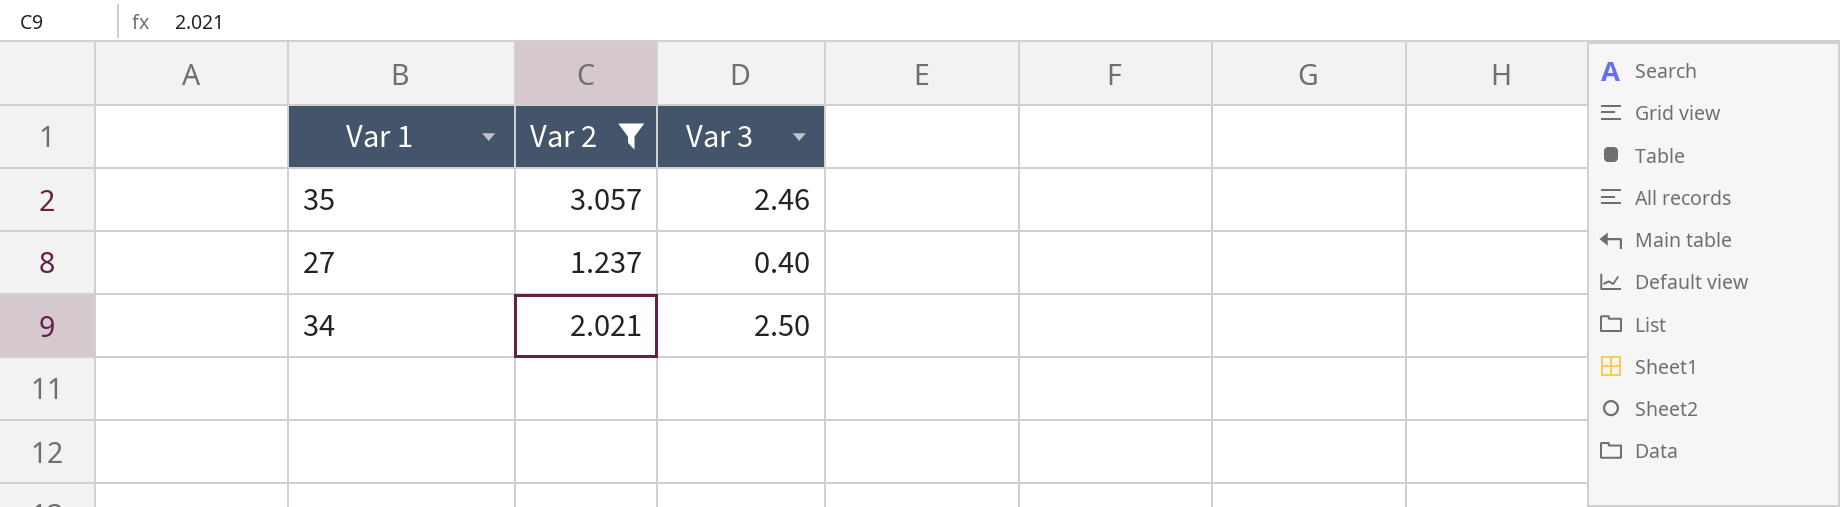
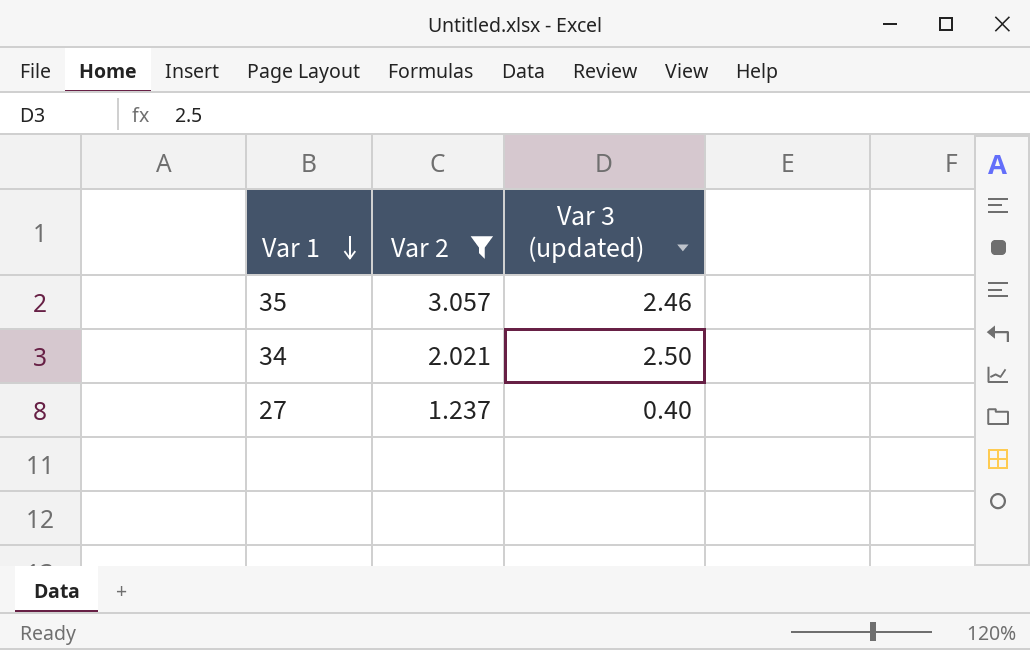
row order: none -> Var 1 descending
column name: Var 3 -> Var 3 (updated)

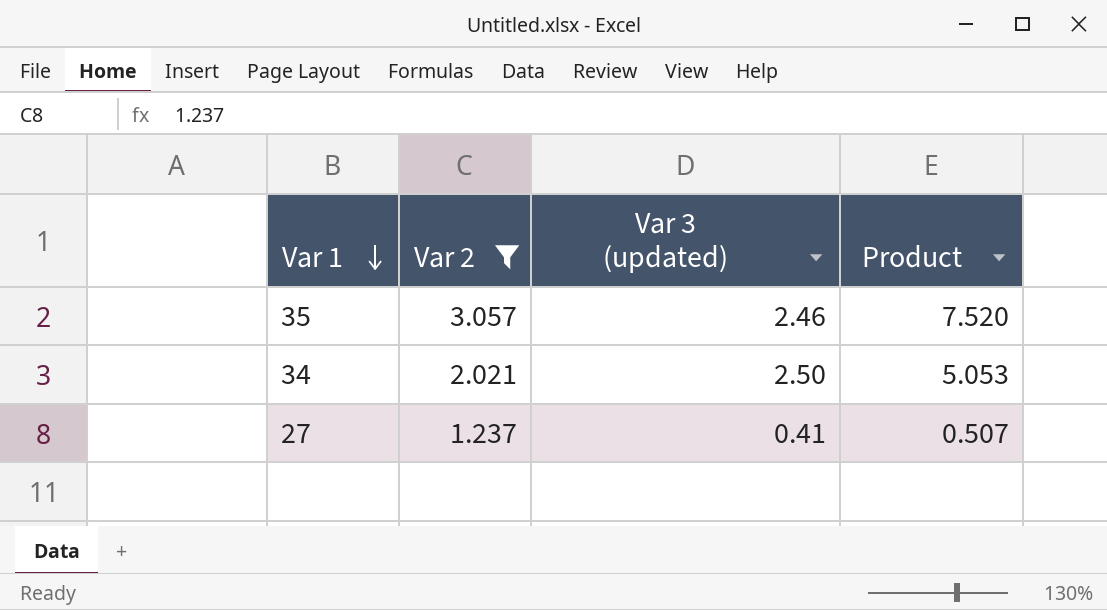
column Product | formula: none -> [Var 2] * [Var 3 (updated)]
27 | Var 3 (updated): 0.40 -> 0.41

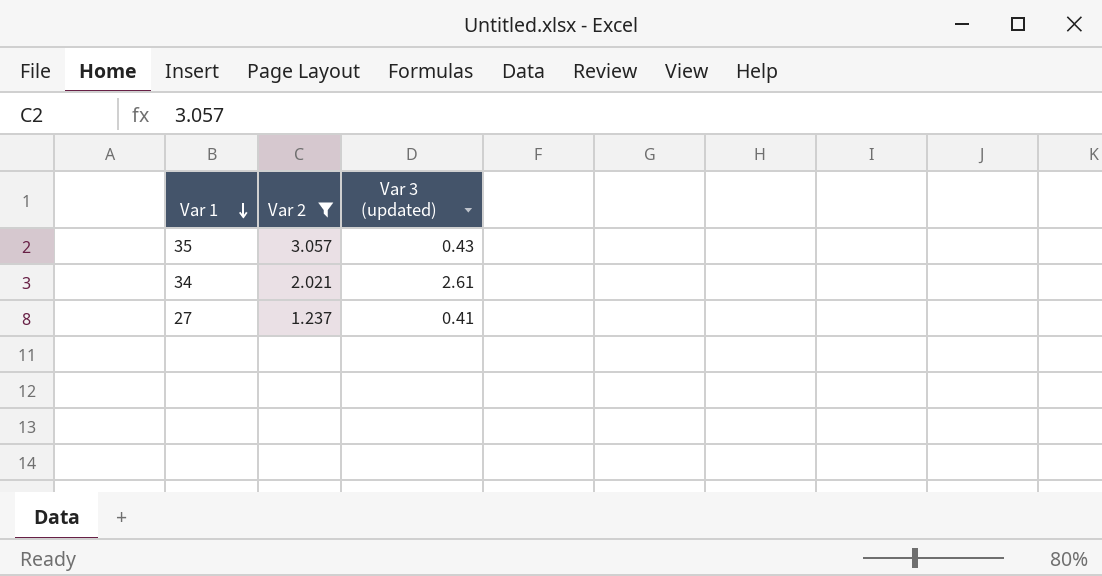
column Product | formula: [Var 2] * [Var 3 (updated)] -> none
35 | Var 3 (updated): 2.46 -> 0.43
34 | Var 3 (updated): 2.50 -> 2.61

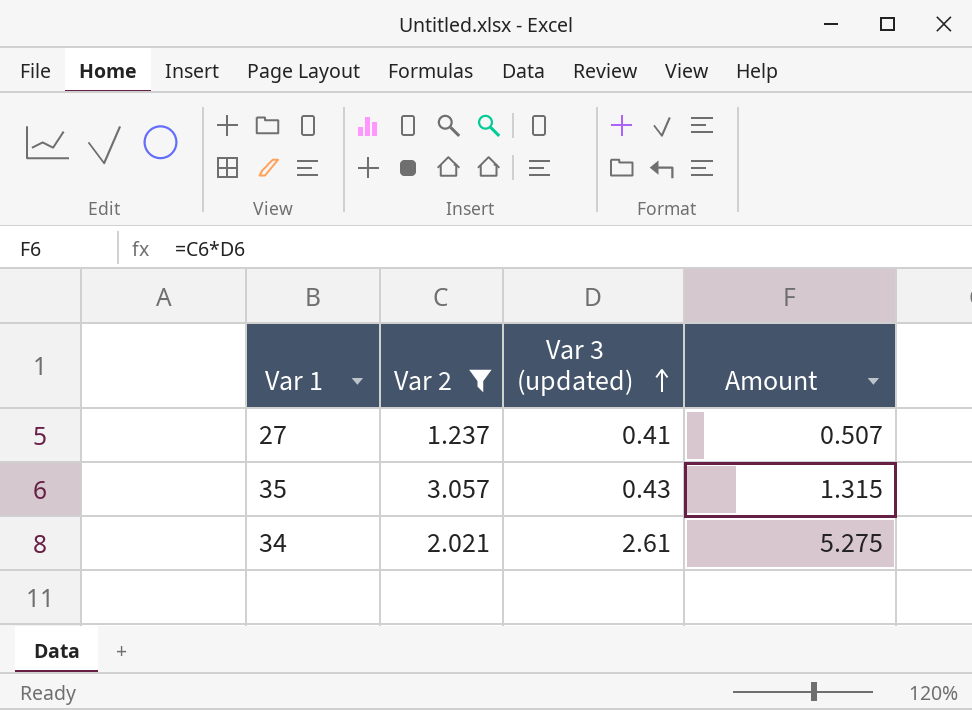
row order: Var 1 descending -> Var 3 (updated) ascending
column Amount | formula: none -> [Var 2] * [Var 3 (updated)]

